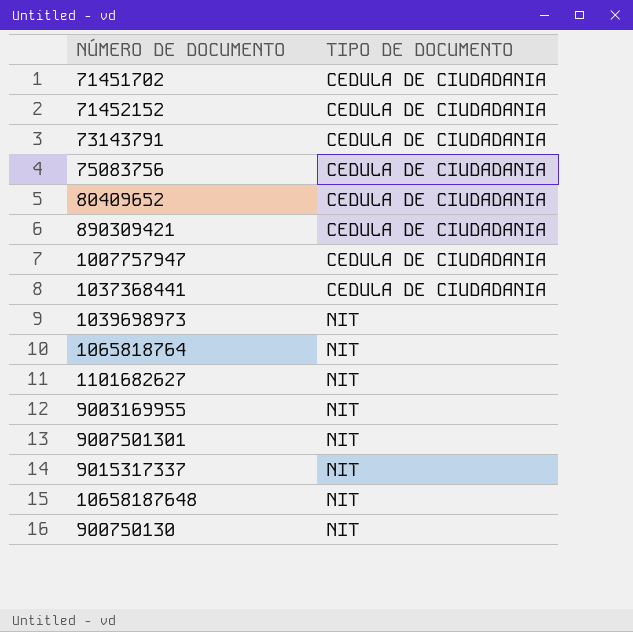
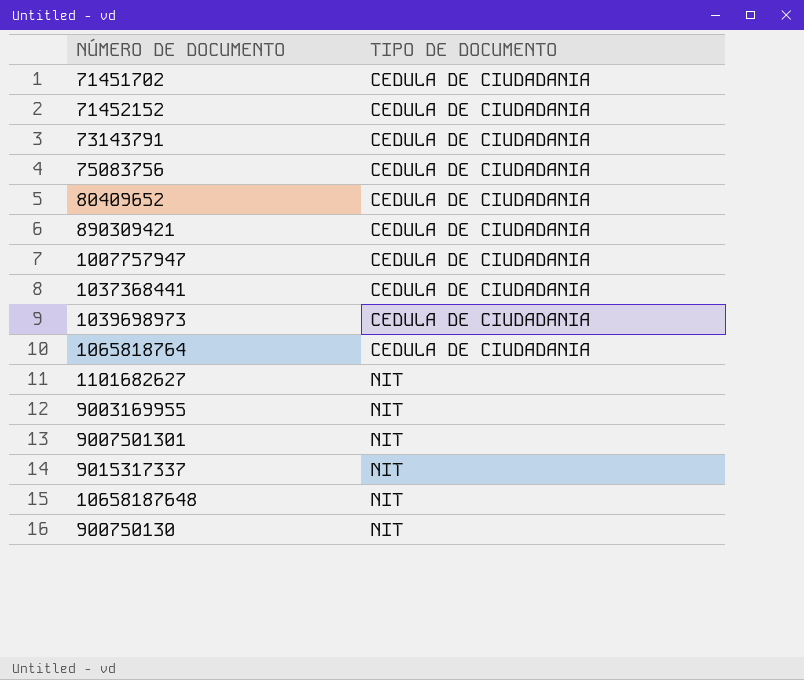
1039698973 | TIPO DE DOCUMENTO: NIT -> CEDULA DE CIUDADANIA
1065818764 | TIPO DE DOCUMENTO: NIT -> CEDULA DE CIUDADANIA

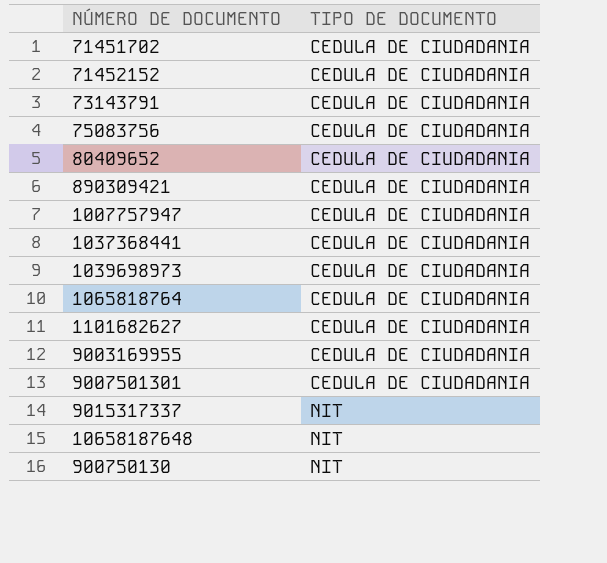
1101682627 | TIPO DE DOCUMENTO: NIT -> CEDULA DE CIUDADANIA
9003169955 | TIPO DE DOCUMENTO: NIT -> CEDULA DE CIUDADANIA
9007501301 | TIPO DE DOCUMENTO: NIT -> CEDULA DE CIUDADANIA

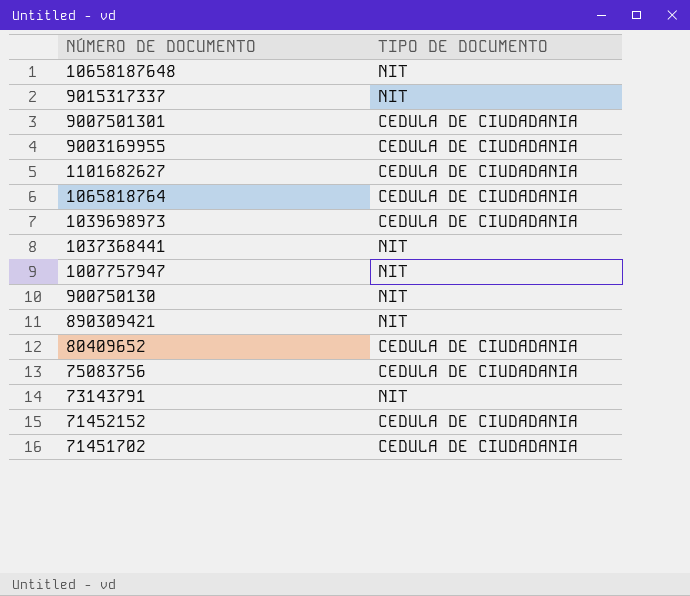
row order: TIPO DE DOCUMENTO ascending -> NÚMERO DE DOCUMENTO descending
1037368441 | TIPO DE DOCUMENTO: CEDULA DE CIUDADANIA -> NIT
1007757947 | TIPO DE DOCUMENTO: CEDULA DE CIUDADANIA -> NIT
890309421 | TIPO DE DOCUMENTO: CEDULA DE CIUDADANIA -> NIT
73143791 | TIPO DE DOCUMENTO: CEDULA DE CIUDADANIA -> NIT

